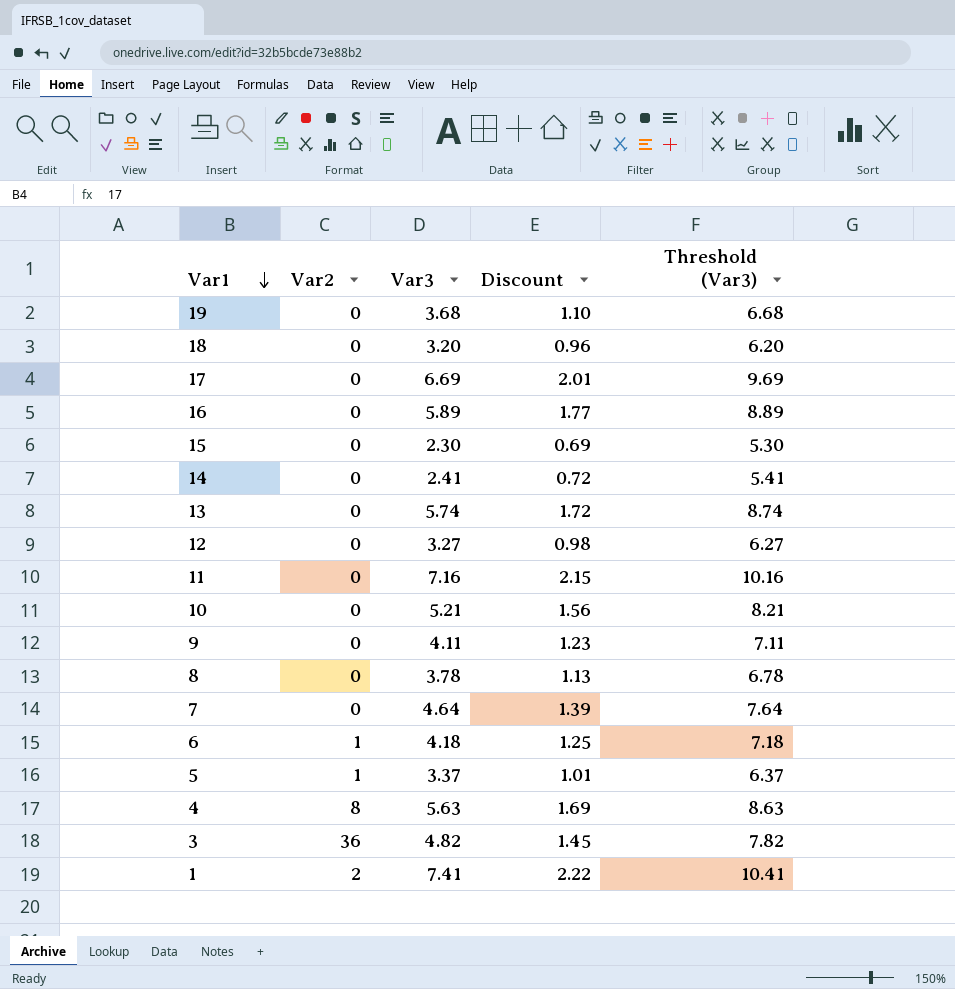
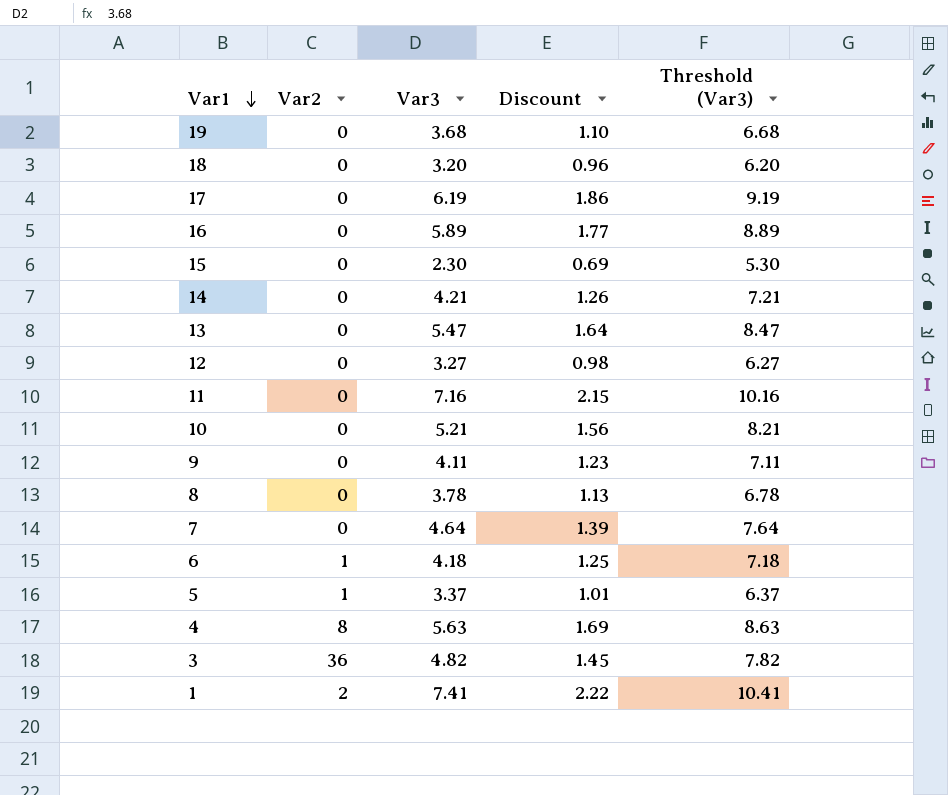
17 | Var3: 6.69 -> 6.19
17 | Discount: 2.01 -> 1.86
17 | Threshold (Var3): 9.69 -> 9.19
14 | Var3: 2.41 -> 4.21
14 | Discount: 0.72 -> 1.26
14 | Threshold (Var3): 5.41 -> 7.21
13 | Var3: 5.74 -> 5.47
13 | Discount: 1.72 -> 1.64
13 | Threshold (Var3): 8.74 -> 8.47

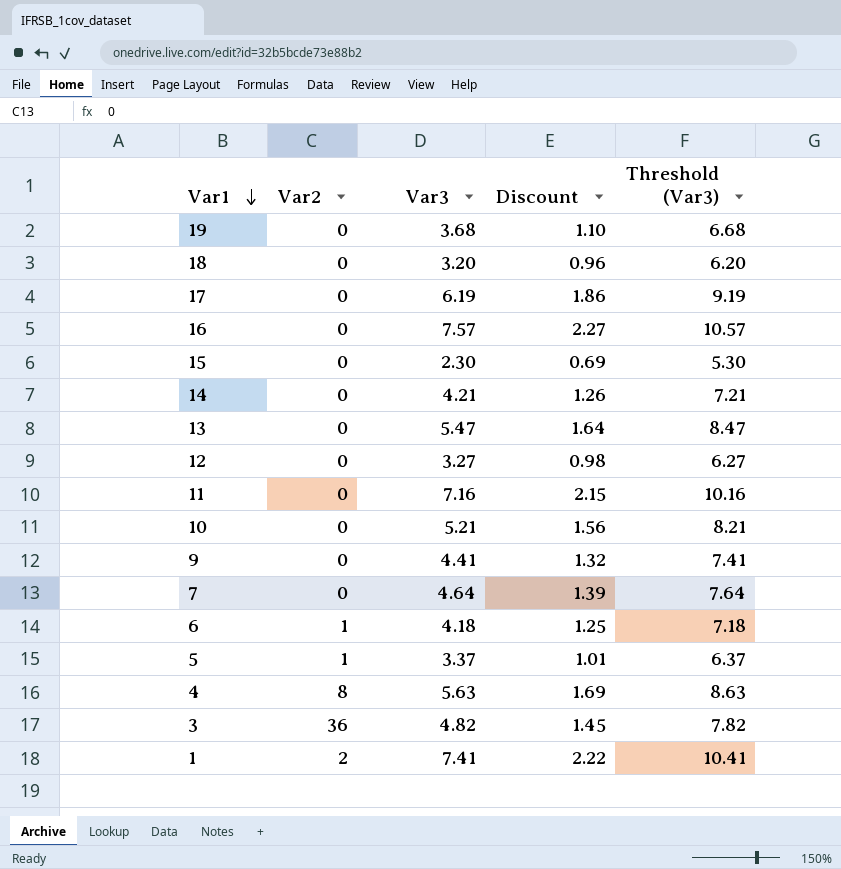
row 8: 0 | 3.78 | 1.13 | 6.78 -> none
16 | Var3: 5.89 -> 7.57
16 | Discount: 1.77 -> 2.27
16 | Threshold (Var3): 8.89 -> 10.57
9 | Var3: 4.11 -> 4.41
9 | Discount: 1.23 -> 1.32
9 | Threshold (Var3): 7.11 -> 7.41

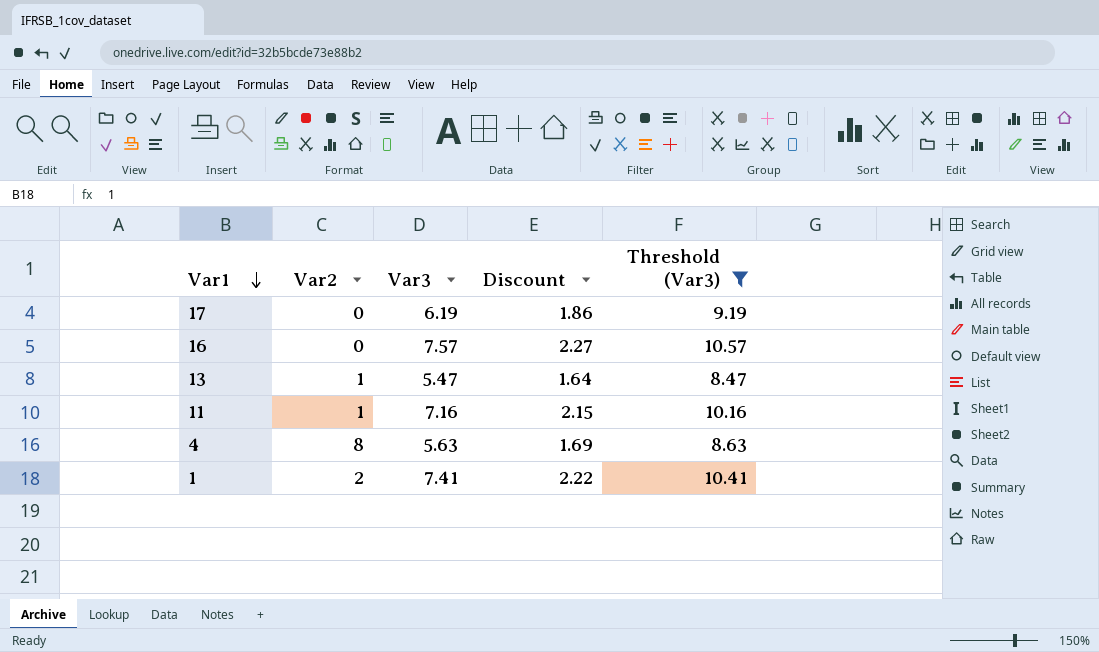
filter: none -> Threshold (Var3) >= 8.47
13 | Var2: 0 -> 1
11 | Var2: 0 -> 1

